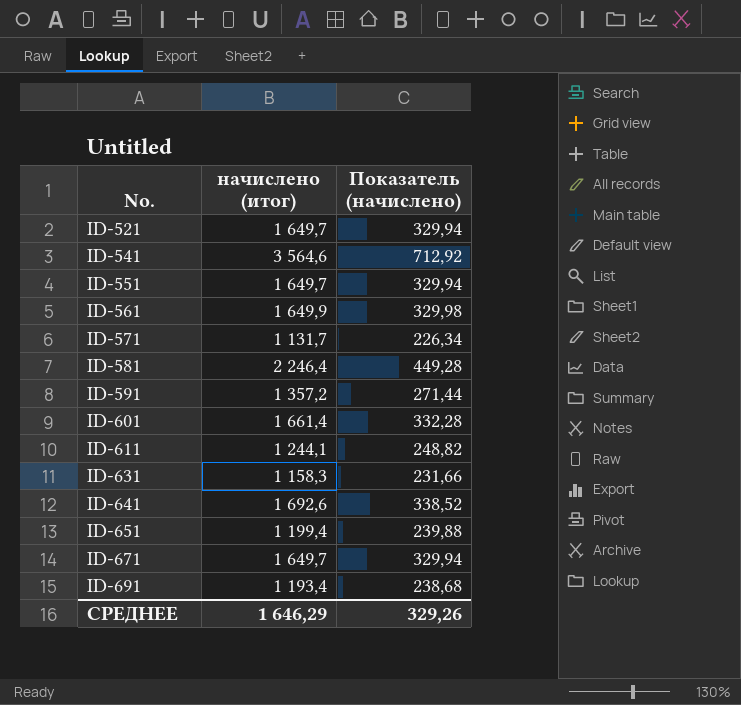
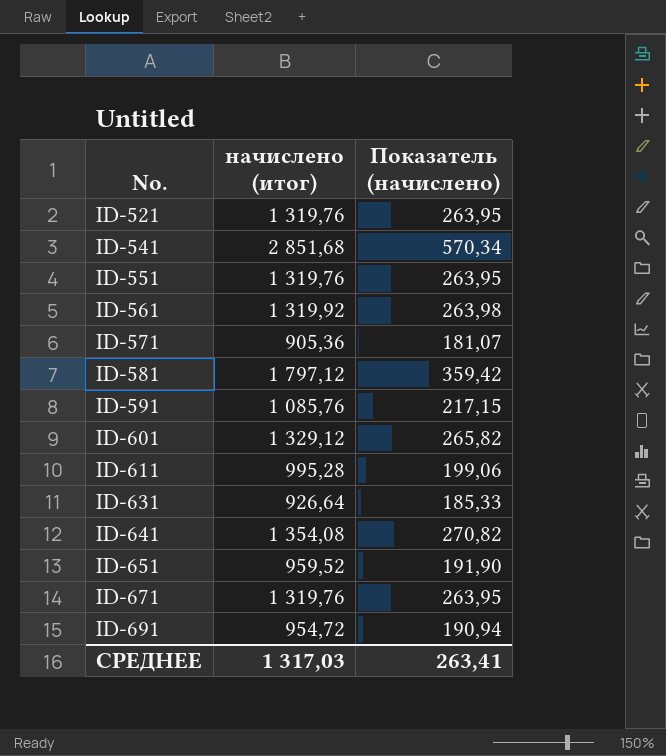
ID-521 | начислено (итог): 1 649,7 -> 1 319,76
ID-521 | Показатель (начислено): 329,94 -> 263,95
ID-541 | начислено (итог): 3 564,6 -> 2 851,68
ID-541 | Показатель (начислено): 712,92 -> 570,34
ID-551 | начислено (итог): 1 649,7 -> 1 319,76
ID-551 | Показатель (начислено): 329,94 -> 263,95
ID-561 | начислено (итог): 1 649,9 -> 1 319,92
ID-561 | Показатель (начислено): 329,98 -> 263,98
ID-571 | начислено (итог): 1 131,7 -> 905,36
ID-571 | Показатель (начислено): 226,34 -> 181,07
ID-581 | начислено (итог): 2 246,4 -> 1 797,12
ID-581 | Показатель (начислено): 449,28 -> 359,42
ID-591 | начислено (итог): 1 357,2 -> 1 085,76
ID-591 | Показатель (начислено): 271,44 -> 217,15
ID-601 | начислено (итог): 1 661,4 -> 1 329,12
ID-601 | Показатель (начислено): 332,28 -> 265,82
ID-611 | начислено (итог): 1 244,1 -> 995,28
ID-611 | Показатель (начислено): 248,82 -> 199,06
ID-631 | начислено (итог): 1 158,3 -> 926,64
ID-631 | Показатель (начислено): 231,66 -> 185,33
ID-641 | начислено (итог): 1 692,6 -> 1 354,08
ID-641 | Показатель (начислено): 338,52 -> 270,82
ID-651 | начислено (итог): 1 199,4 -> 959,52
ID-651 | Показатель (начислено): 239,88 -> 191,90
ID-671 | начислено (итог): 1 649,7 -> 1 319,76
ID-671 | Показатель (начислено): 329,94 -> 263,95
ID-691 | начислено (итог): 1 193,4 -> 954,72
ID-691 | Показатель (начислено): 238,68 -> 190,94
СРЕДНЕЕ | начислено (итог): 1 646,29 -> 1 317,03
СРЕДНЕЕ | Показатель (начислено): 329,26 -> 263,41

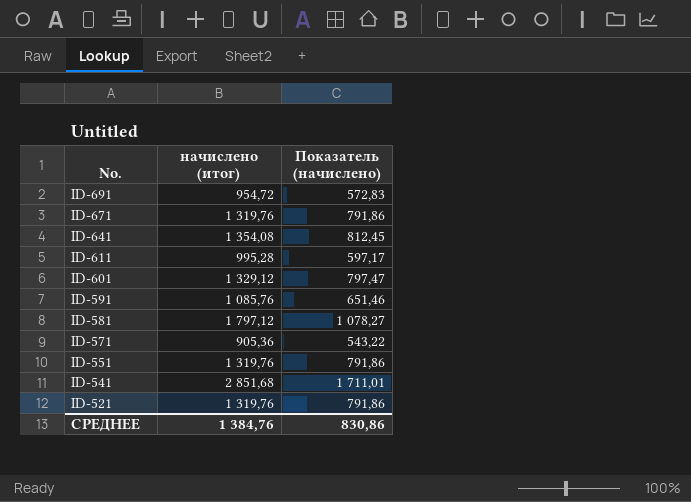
row order: No. ascending -> No. descending
column Показатель (начислено) | formula: [начислено (итог)] * 0,2 -> [начислено (итог)] * 0,6
row ID-561: 1 319,92 | 263,98 -> none
row ID-631: 926,64 | 185,33 -> none
row ID-651: 959,52 | 191,90 -> none
СРЕДНЕЕ | начислено (итог): 1 317,03 -> 1 384,76
СРЕДНЕЕ | Показатель (начислено): 263,41 -> 830,86

